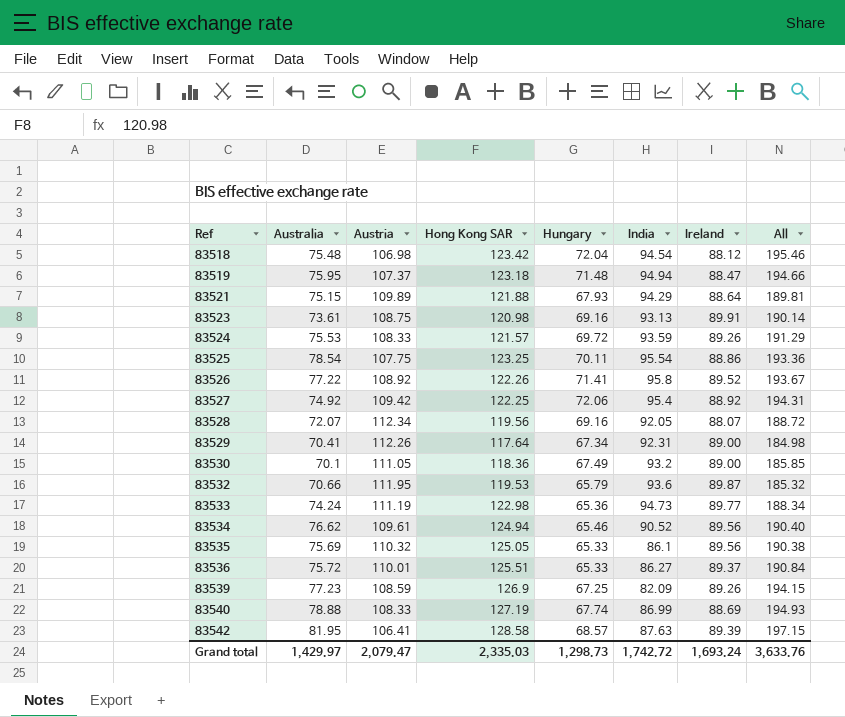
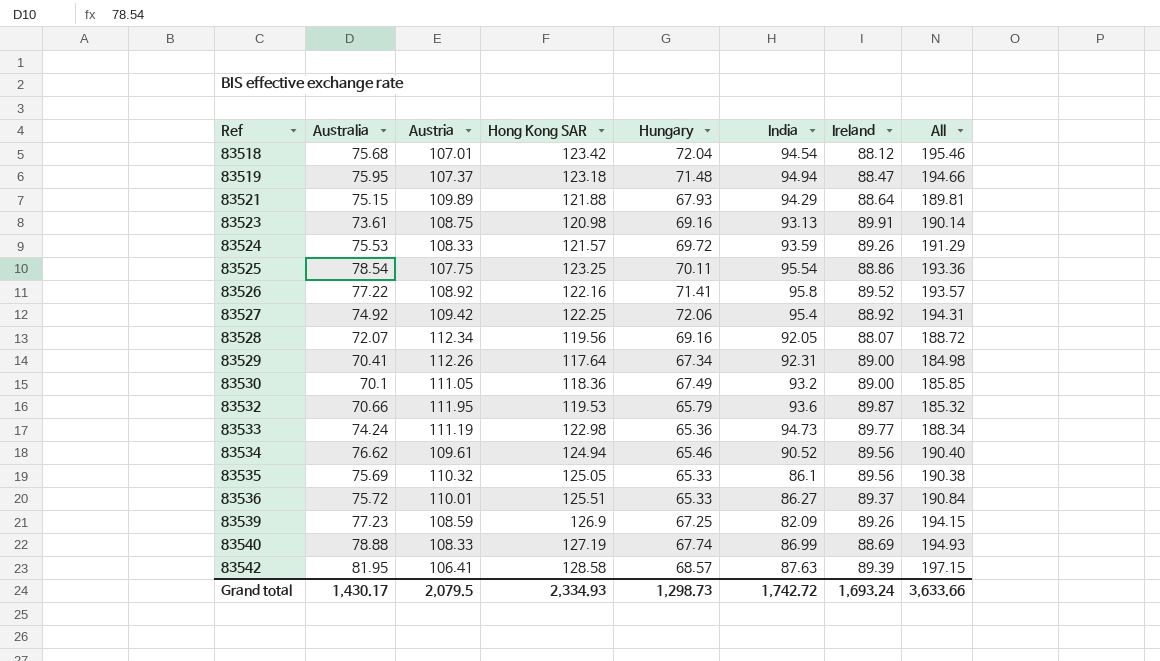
83518 | Australia: 75.48 -> 75.68
83518 | Austria: 106.98 -> 107.01
83526 | Hong Kong SAR: 122.26 -> 122.16
83526 | All: 193.67 -> 193.57
Grand total | Australia: 1,429.97 -> 1,430.17
Grand total | Austria: 2,079.47 -> 2,079.5
Grand total | Hong Kong SAR: 2,335.03 -> 2,334.93
Grand total | All: 3,633.76 -> 3,633.66

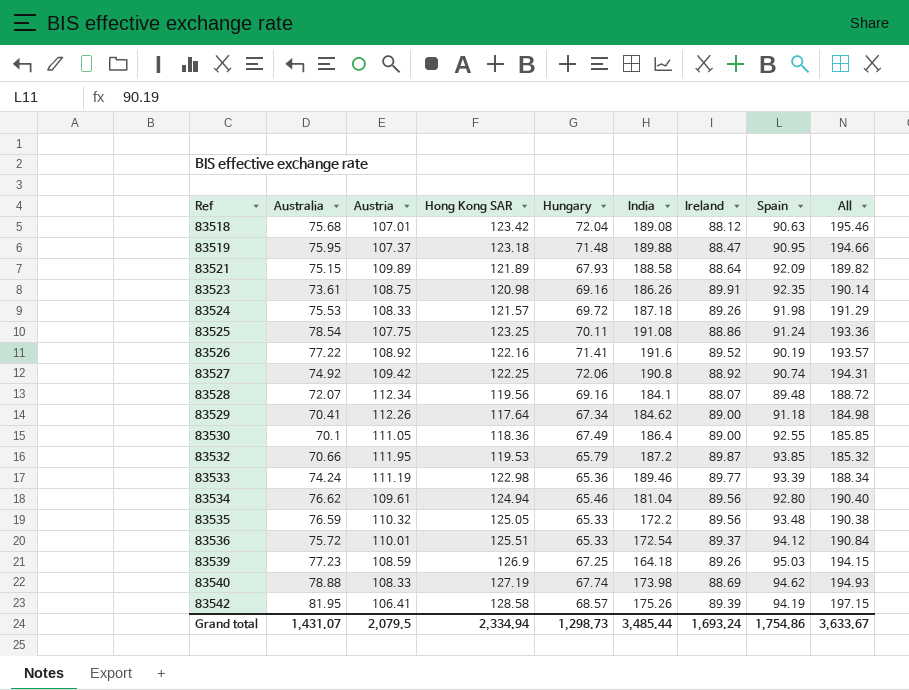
column Spain | position: none -> 8
83518 | India: 94.54 -> 189.08
83519 | India: 94.94 -> 189.88
83521 | Hong Kong SAR: 121.88 -> 121.89
83521 | India: 94.29 -> 188.58
83521 | All: 189.81 -> 189.82
83523 | India: 93.13 -> 186.26
83524 | India: 93.59 -> 187.18
83525 | India: 95.54 -> 191.08
83526 | India: 95.8 -> 191.6
83527 | India: 95.4 -> 190.8
83528 | India: 92.05 -> 184.1
83529 | India: 92.31 -> 184.62
83530 | India: 93.2 -> 186.4
83532 | India: 93.6 -> 187.2
83533 | India: 94.73 -> 189.46
83534 | India: 90.52 -> 181.04
83535 | Australia: 75.69 -> 76.59
83535 | India: 86.1 -> 172.2
83536 | India: 86.27 -> 172.54
83539 | India: 82.09 -> 164.18
83540 | India: 86.99 -> 173.98
83542 | India: 87.63 -> 175.26
Grand total | Australia: 1,430.17 -> 1,431.07
Grand total | Hong Kong SAR: 2,334.93 -> 2,334.94
Grand total | India: 1,742.72 -> 3,485.44
Grand total | All: 3,633.66 -> 3,633.67

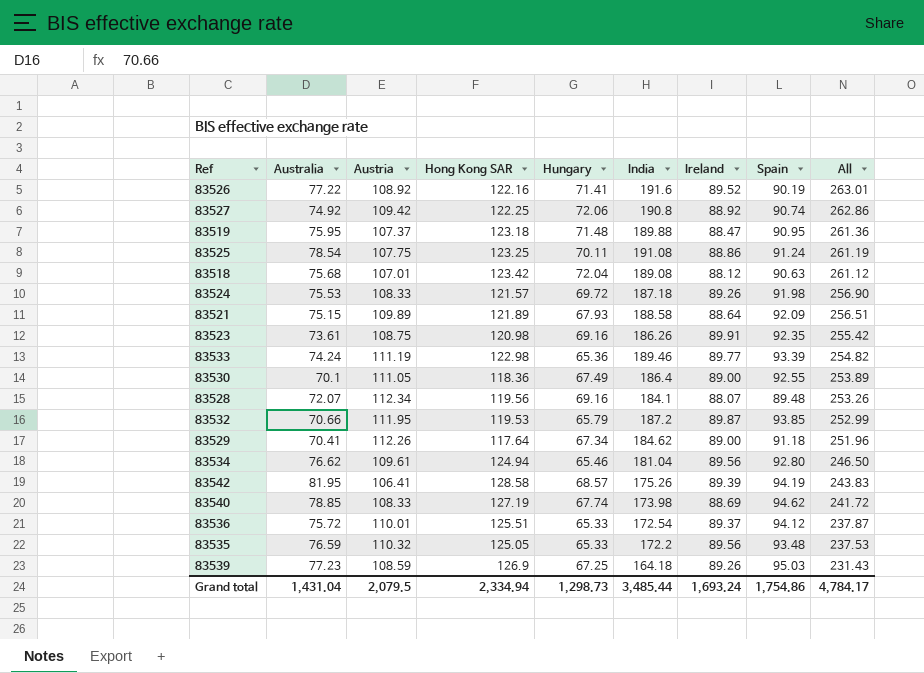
row order: Ref ascending -> All descending
column All | formula: [Hong Kong SAR] + [Hungary] -> [Hungary] + [India]
83540 | Australia: 78.88 -> 78.85
Grand total | Australia: 1,431.07 -> 1,431.04
Grand total | All: 3,633.67 -> 4,784.17

